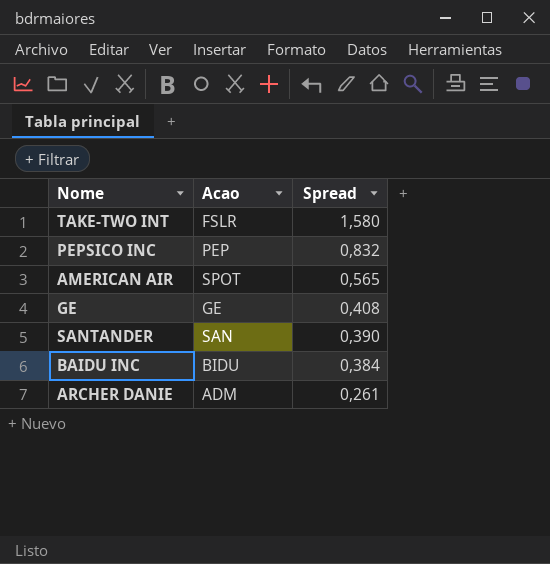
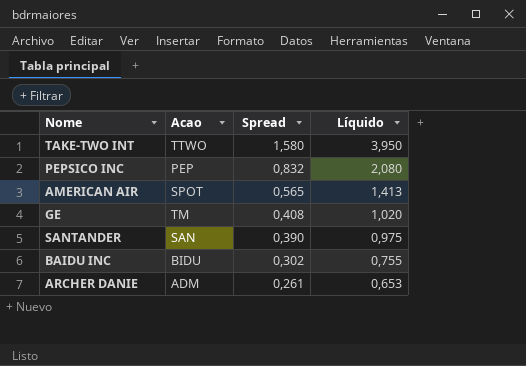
column Líquido | formula: none -> [Spread] * 2,5
TAKE-TWO INT | Acao: FSLR -> TTWO
GE | Acao: GE -> TM
BAIDU INC | Spread: 0,384 -> 0,302

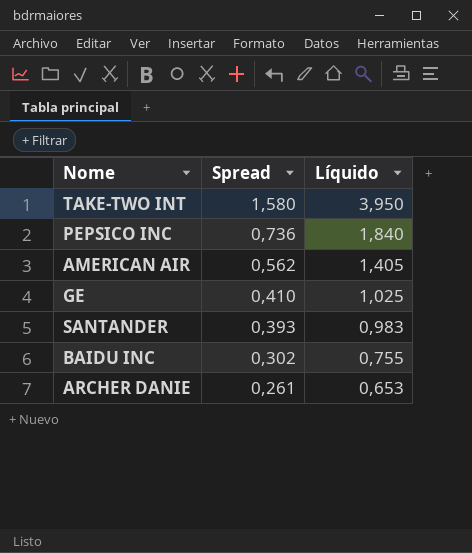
column Acao | position: 2 -> none
PEPSICO INC | Spread: 0,832 -> 0,736
PEPSICO INC | Líquido: 2,080 -> 1,840
AMERICAN AIR | Spread: 0,565 -> 0,562
AMERICAN AIR | Líquido: 1,413 -> 1,405
GE | Spread: 0,408 -> 0,410
GE | Líquido: 1,020 -> 1,025
SANTANDER | Spread: 0,390 -> 0,393
SANTANDER | Líquido: 0,975 -> 0,983

